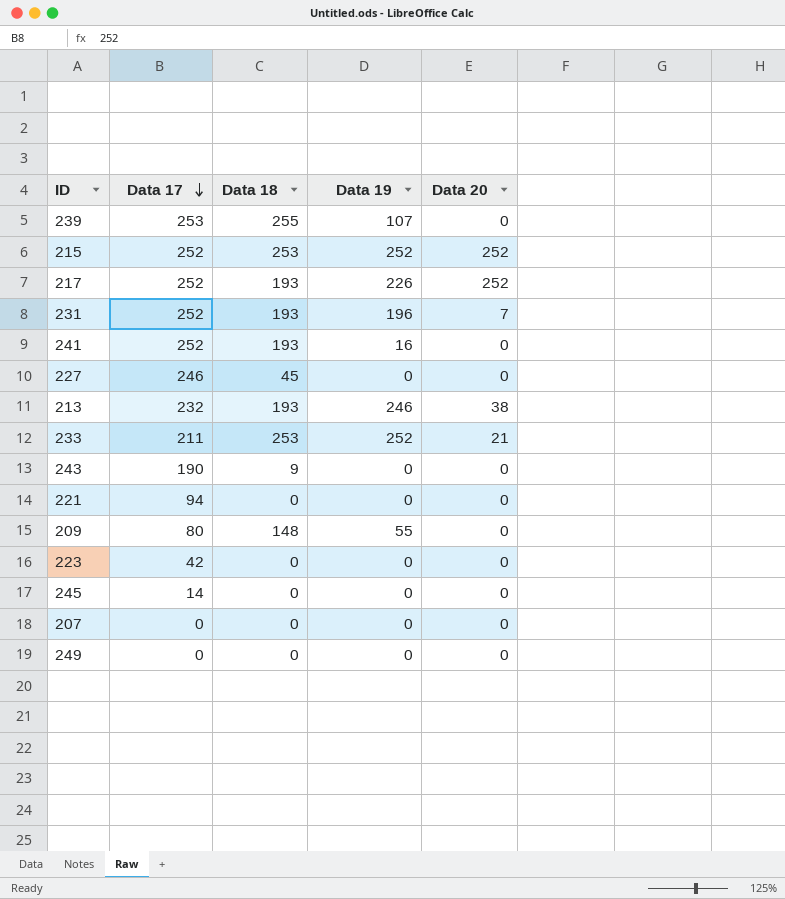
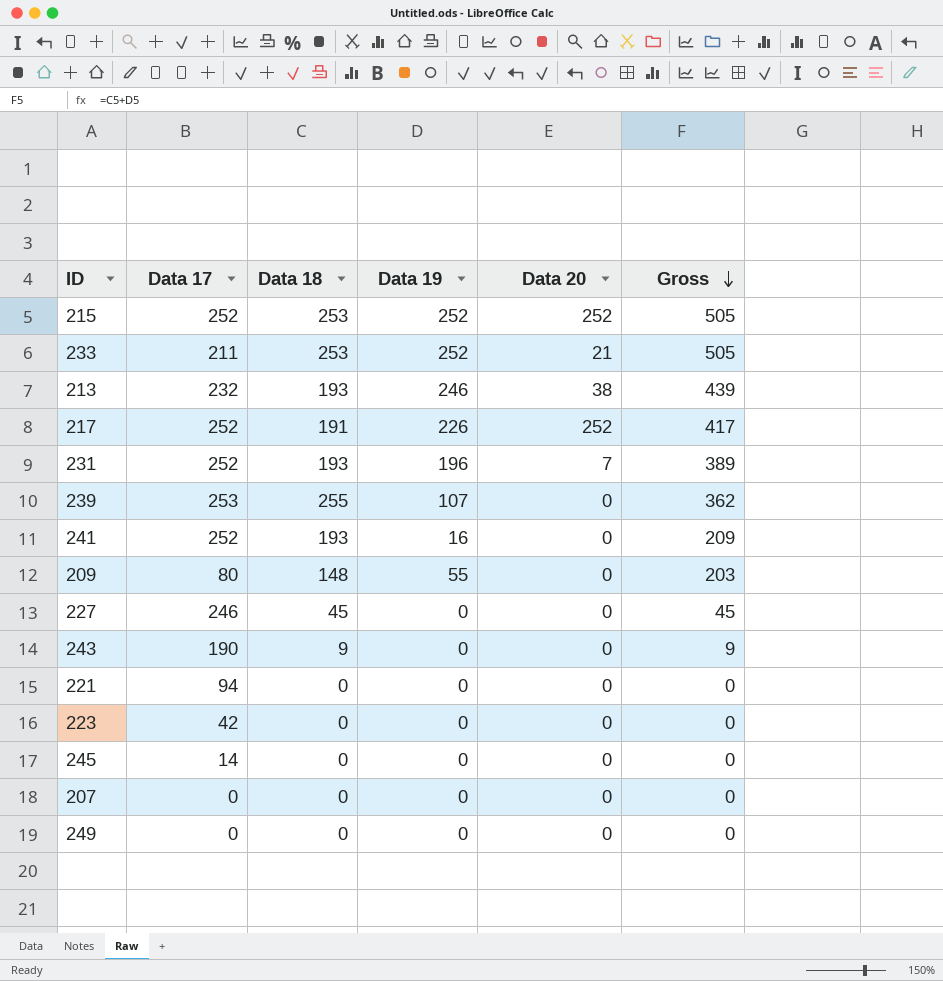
row order: Data 17 descending -> Gross descending
column Gross | formula: none -> [Data 18] + [Data 19]
217 | Data 18: 193 -> 191

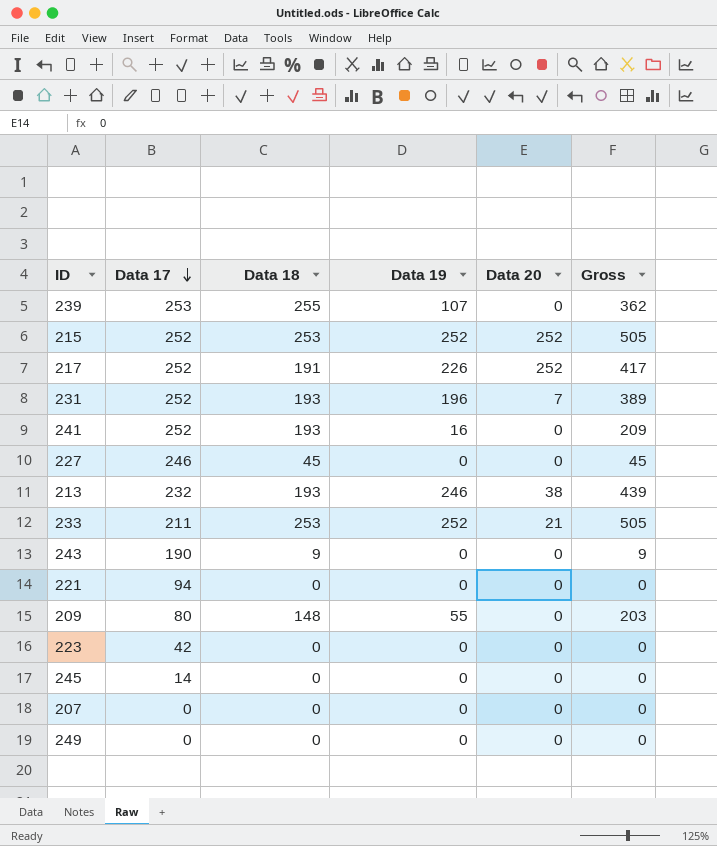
row order: Gross descending -> Data 17 descending

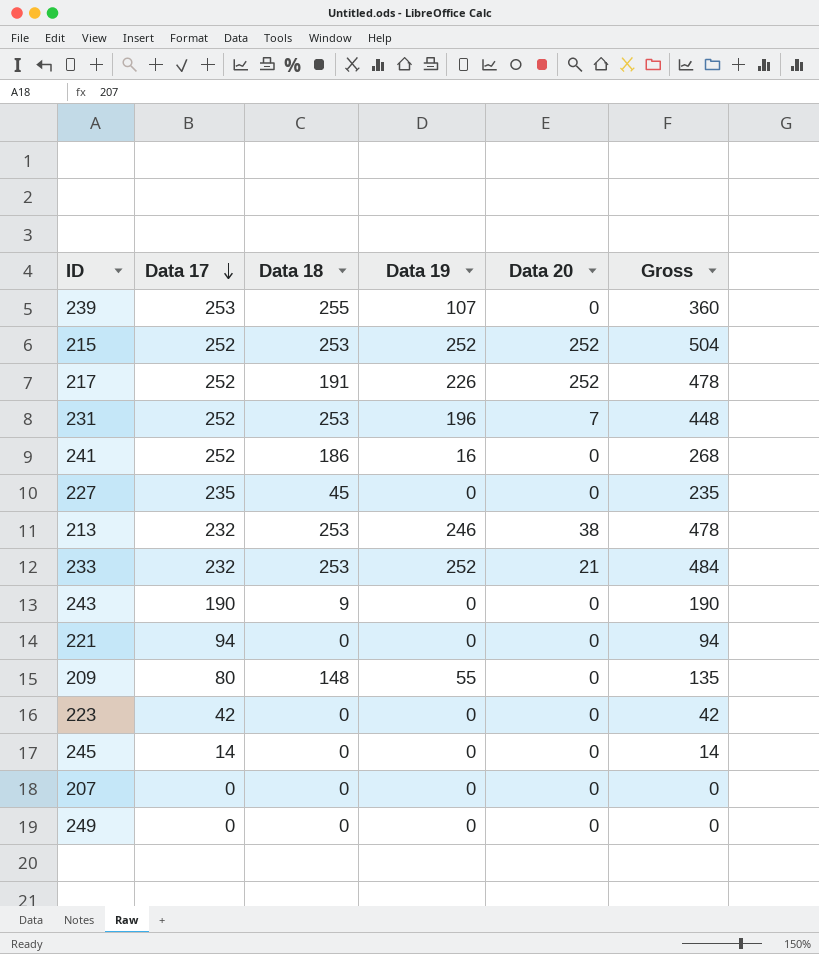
column Gross | formula: [Data 18] + [Data 19] -> [Data 17] + [Data 19]
231 | Data 18: 193 -> 253
241 | Data 18: 193 -> 186
227 | Data 17: 246 -> 235
213 | Data 18: 193 -> 253
233 | Data 17: 211 -> 232

